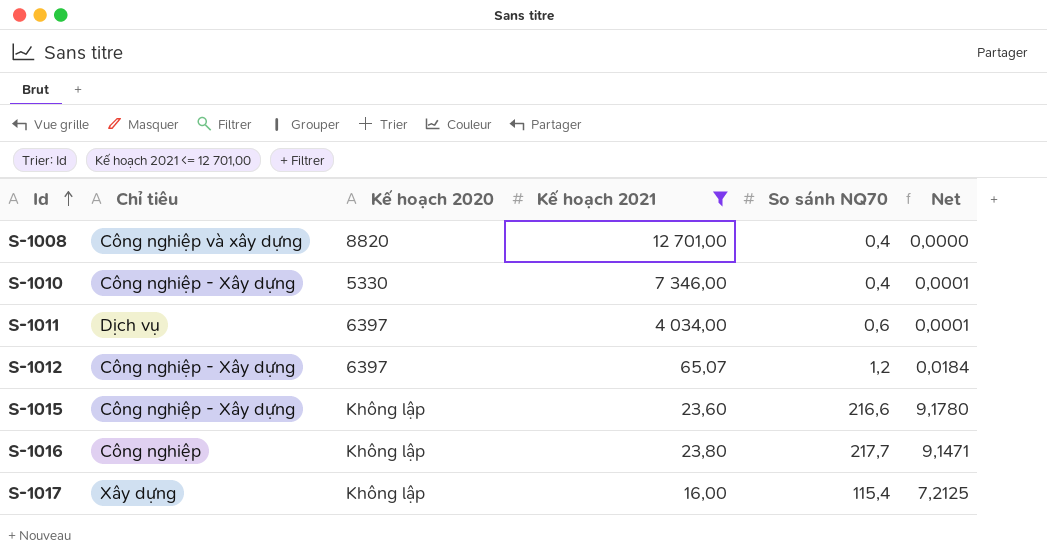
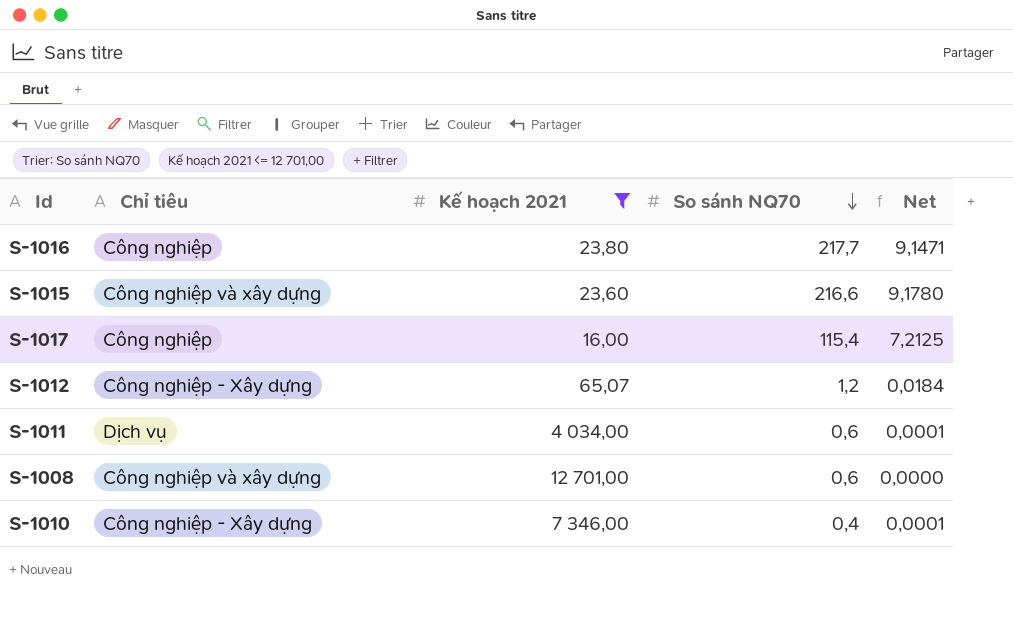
row order: Id ascending -> So sánh NQ70 descending
column Kế hoạch 2020 | position: 3 -> none
S-1015 | Chỉ tiêu: Công nghiệp - Xây dựng -> Công nghiệp và xây dựng
S-1017 | Chỉ tiêu: Xây dựng -> Công nghiệp
S-1008 | So sánh NQ70: 0,4 -> 0,6

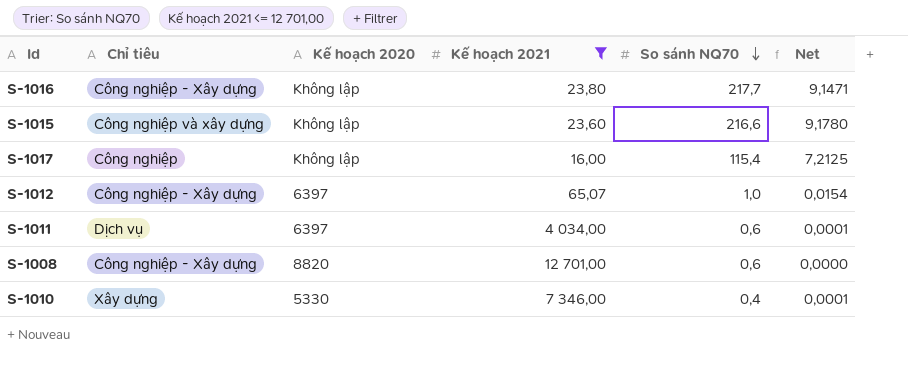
column Kế hoạch 2020 | position: none -> 3
S-1016 | Chỉ tiêu: Công nghiệp -> Công nghiệp - Xây dựng
S-1012 | So sánh NQ70: 1,2 -> 1,0
S-1012 | Net: 0,0184 -> 0,0154
S-1008 | Chỉ tiêu: Công nghiệp và xây dựng -> Công nghiệp - Xây dựng
S-1010 | Chỉ tiêu: Công nghiệp - Xây dựng -> Xây dựng

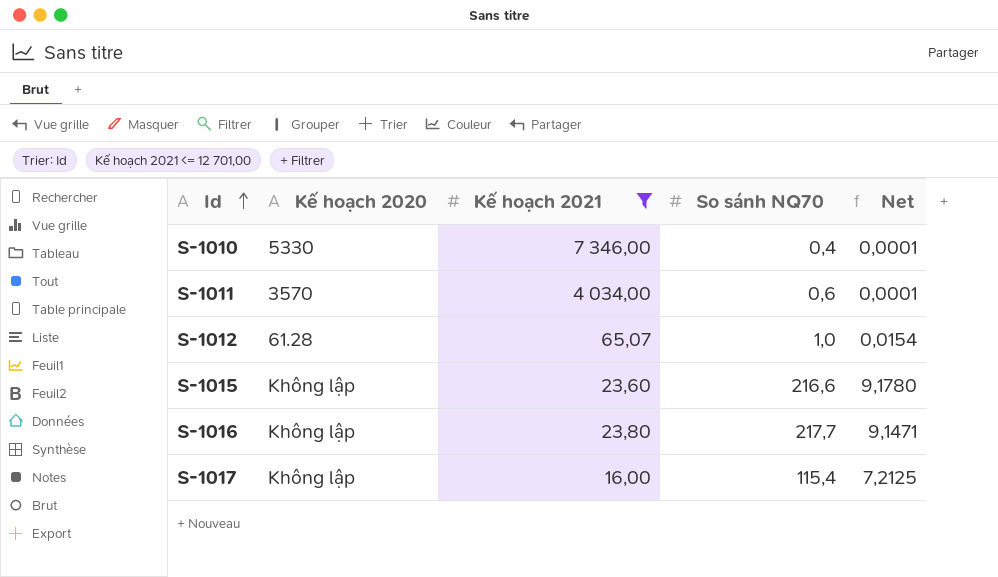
row order: So sánh NQ70 descending -> Id ascending
column Chỉ tiêu | position: 2 -> none
row S-1008: Công nghiệp - Xây dựng | 8820 | 12 701,00 | 0,6 | 0,0000 -> none
S-1011 | Kế hoạch 2020: 6397 -> 3570
S-1012 | Kế hoạch 2020: 6397 -> 61.28

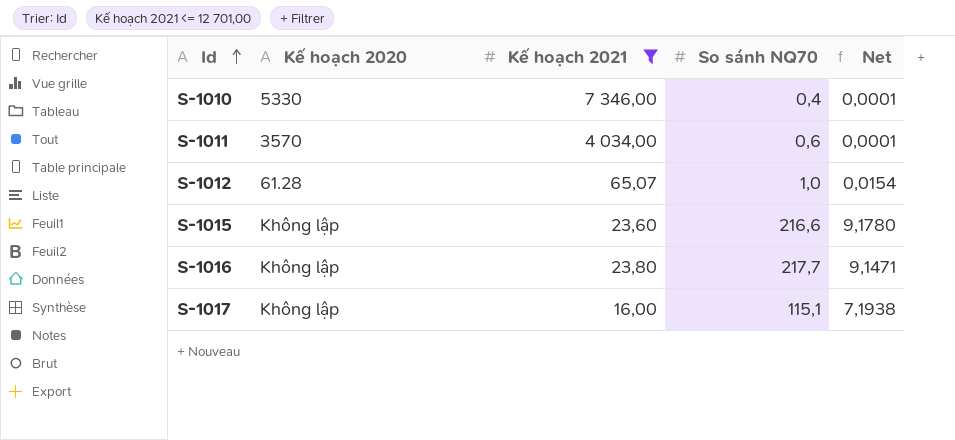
S-1017 | So sánh NQ70: 115,4 -> 115,1
S-1017 | Net: 7,2125 -> 7,1938

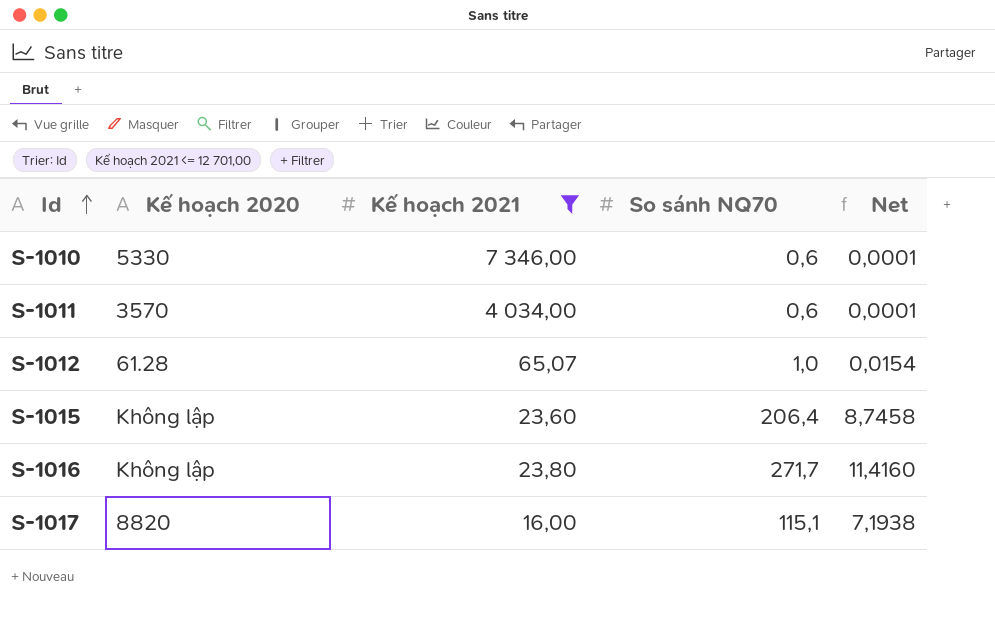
S-1010 | So sánh NQ70: 0,4 -> 0,6
S-1015 | So sánh NQ70: 216,6 -> 206,4
S-1015 | Net: 9,1780 -> 8,7458
S-1016 | So sánh NQ70: 217,7 -> 271,7
S-1016 | Net: 9,1471 -> 11,4160
S-1017 | Kế hoạch 2020: Không lập -> 8820

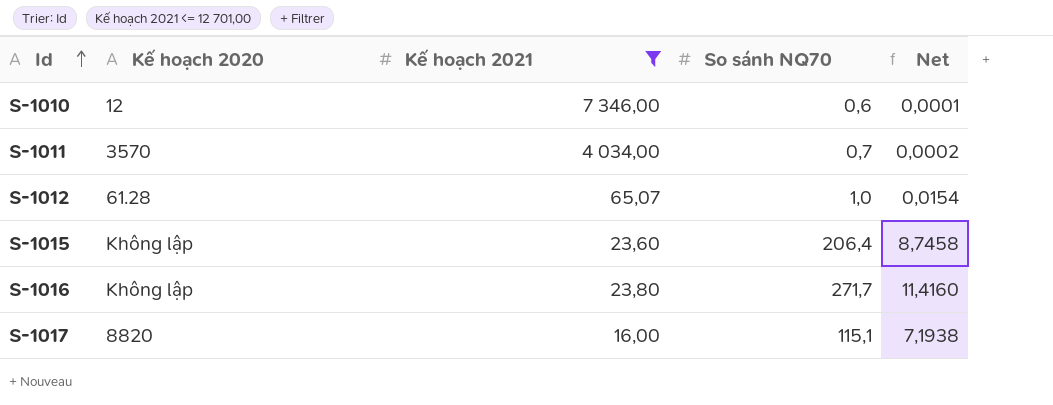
S-1010 | Kế hoạch 2020: 5330 -> 12
S-1011 | So sánh NQ70: 0,6 -> 0,7
S-1011 | Net: 0,0001 -> 0,0002

